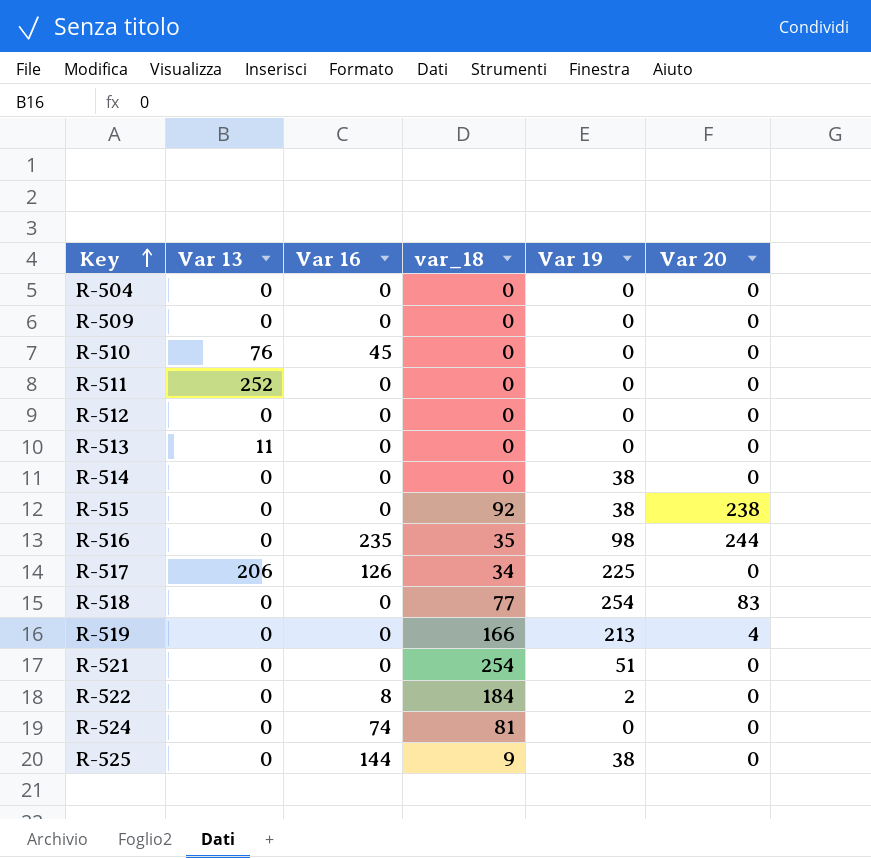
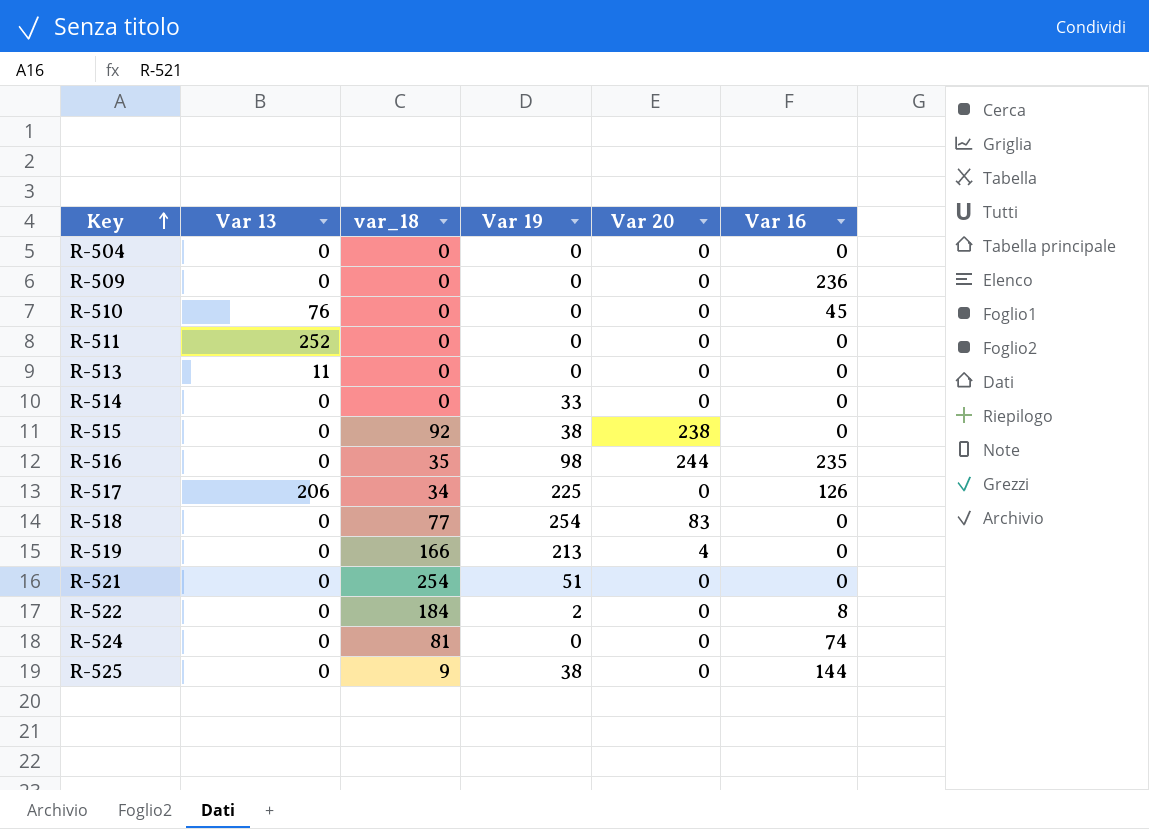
column Var 16 | position: 3 -> 6
row R-512: 0 | 0 | 0 | 0 | 0 -> none
R-509 | Var 16: 0 -> 236
R-514 | Var 19: 38 -> 33

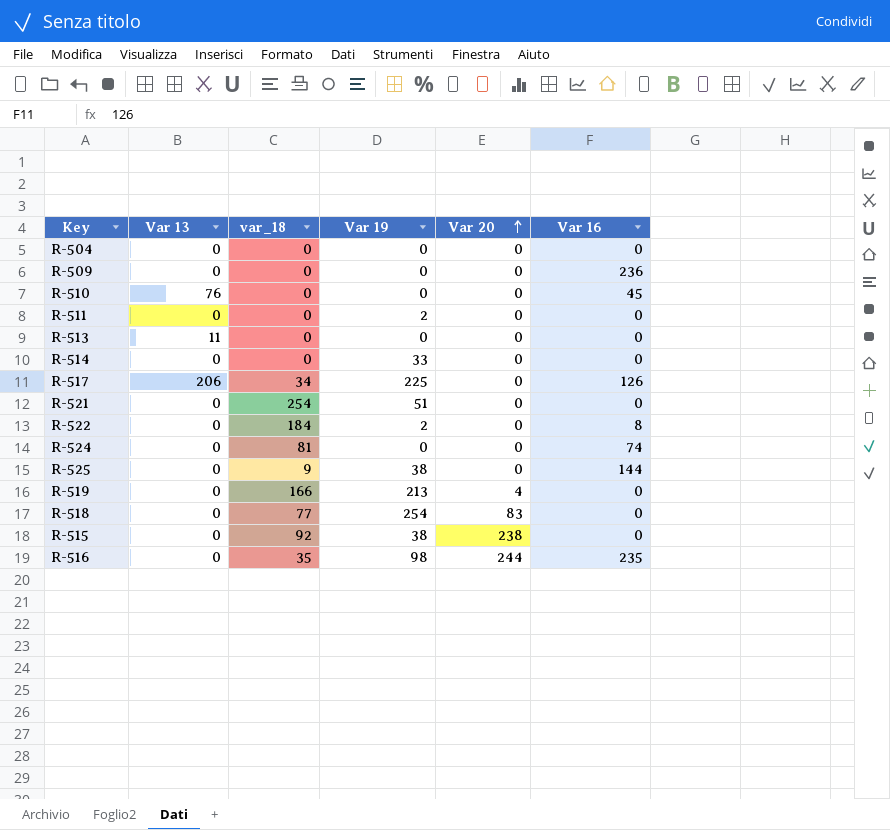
row order: Key ascending -> Var 20 ascending
R-511 | Var 13: 252 -> 0
R-511 | Var 19: 0 -> 2

